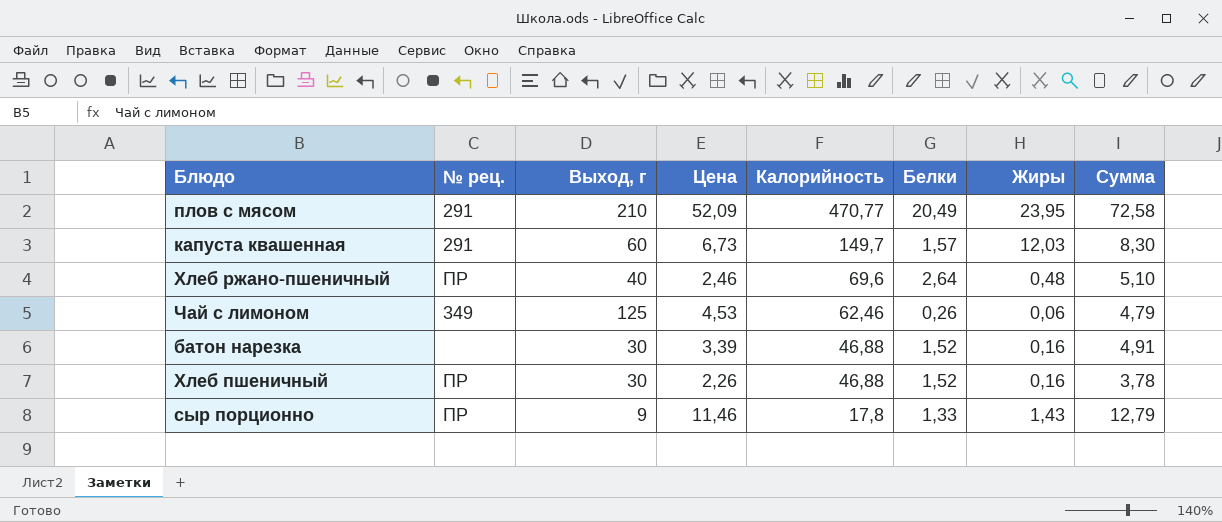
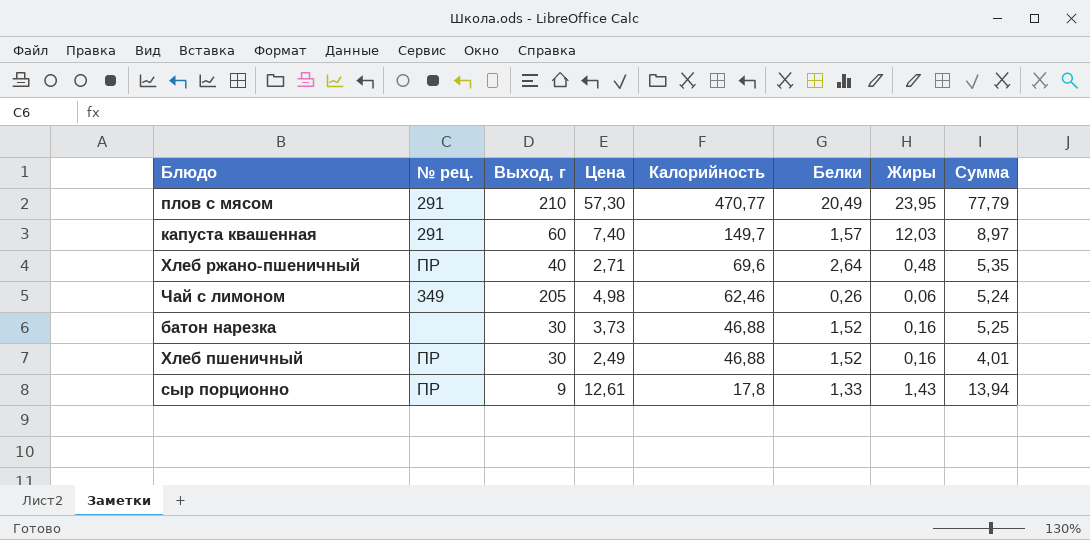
плов с мясом | Цена: 52,09 -> 57,30
плов с мясом | Сумма: 72,58 -> 77,79
капуста квашенная | Цена: 6,73 -> 7,40
капуста квашенная | Сумма: 8,30 -> 8,97
Хлеб ржано-пшеничный | Цена: 2,46 -> 2,71
Хлеб ржано-пшеничный | Сумма: 5,10 -> 5,35
Чай с лимоном | Выход, г: 125 -> 205
Чай с лимоном | Цена: 4,53 -> 4,98
Чай с лимоном | Сумма: 4,79 -> 5,24
батон нарезка | Цена: 3,39 -> 3,73
батон нарезка | Сумма: 4,91 -> 5,25
Хлеб пшеничный | Цена: 2,26 -> 2,49
Хлеб пшеничный | Сумма: 3,78 -> 4,01
сыр порционно | Цена: 11,46 -> 12,61
сыр порционно | Сумма: 12,79 -> 13,94

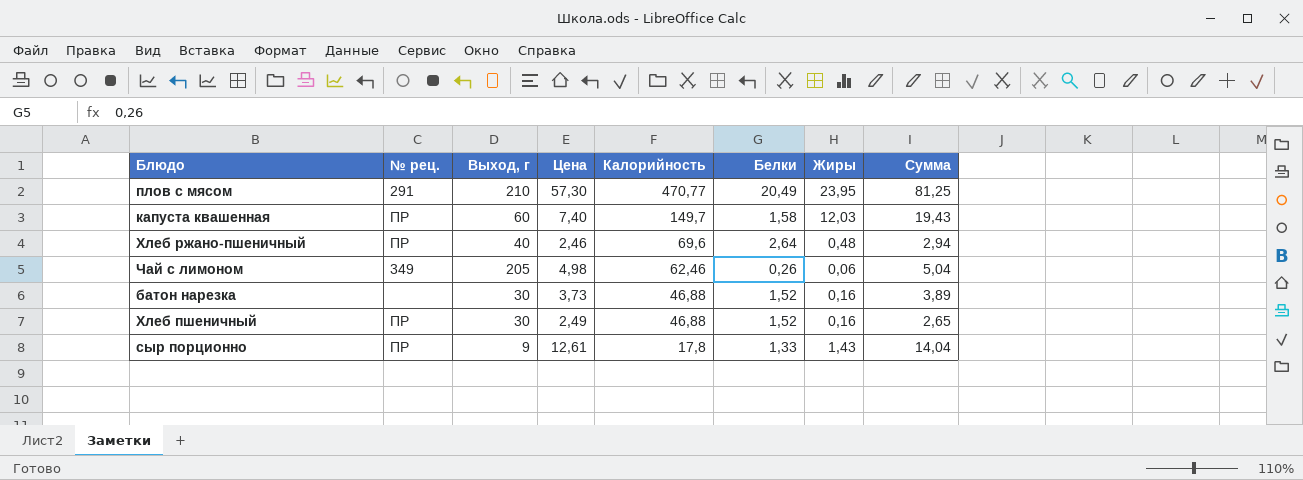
column Сумма | formula: [Цена] + [Белки] -> [Цена] + [Жиры]
капуста квашенная | № рец.: 291 -> ПР
капуста квашенная | Белки: 1,57 -> 1,58
Хлеб ржано-пшеничный | Цена: 2,71 -> 2,46

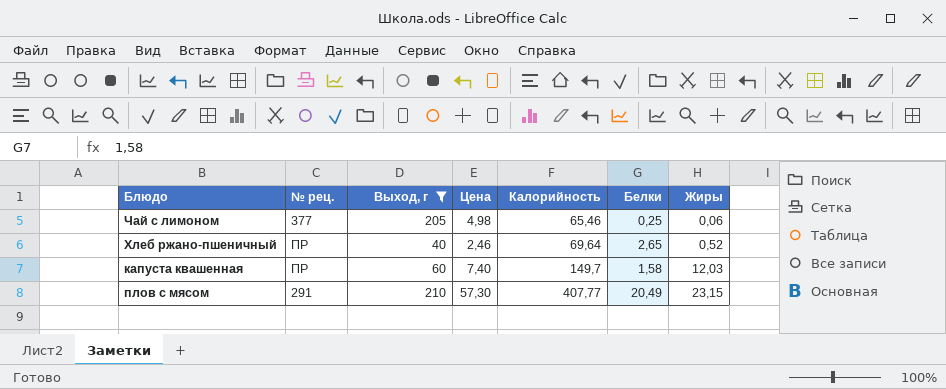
filter: none -> Выход, г >= 40
row order: Калорийность descending -> Калорийность ascending
column Сумма | formula: [Цена] + [Жиры] -> none
Чай с лимоном | № рец.: 349 -> 377
Чай с лимоном | Калорийность: 62,46 -> 65,46
Чай с лимоном | Белки: 0,26 -> 0,25
Хлеб ржано-пшеничный | Калорийность: 69,6 -> 69,64
Хлеб ржано-пшеничный | Белки: 2,64 -> 2,65
Хлеб ржано-пшеничный | Жиры: 0,48 -> 0,52
плов с мясом | Калорийность: 470,77 -> 407,77
плов с мясом | Жиры: 23,95 -> 23,15

